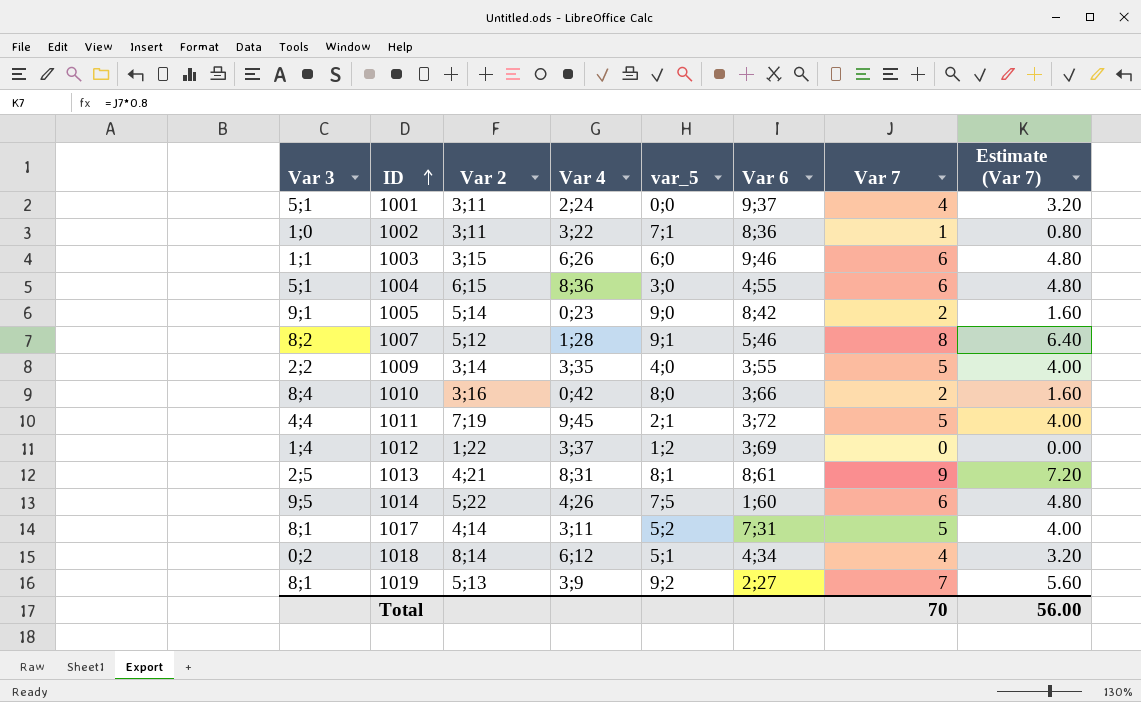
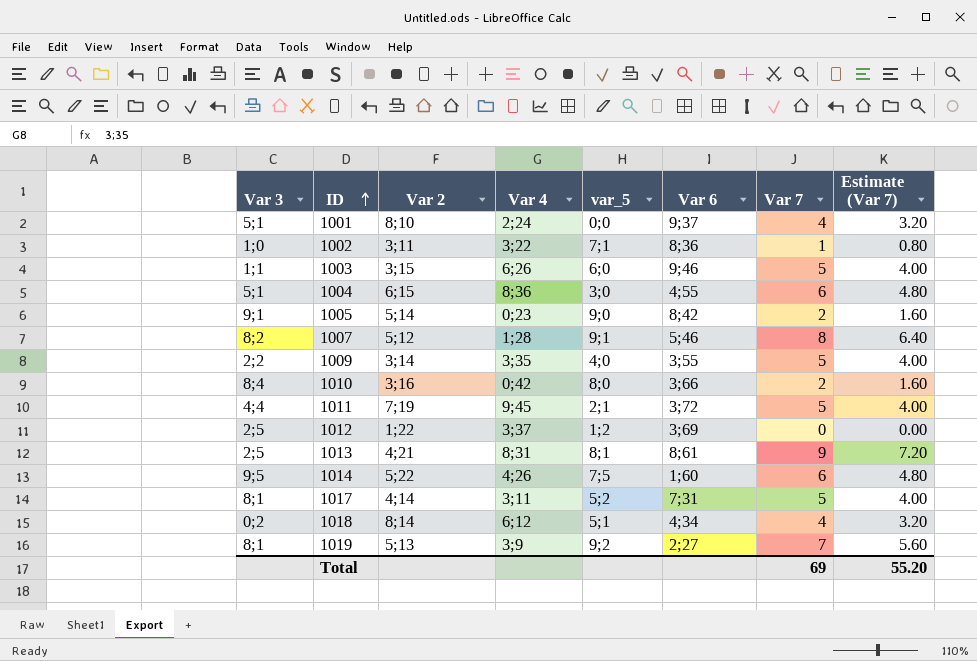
1001 | Var 2: 3;11 -> 8;10
1003 | Var 7: 6 -> 5
1003 | Estimate (Var 7): 4.80 -> 4.00
1012 | Var 3: 1;4 -> 2;5
Total | Var 7: 70 -> 69
Total | Estimate (Var 7): 56.00 -> 55.20

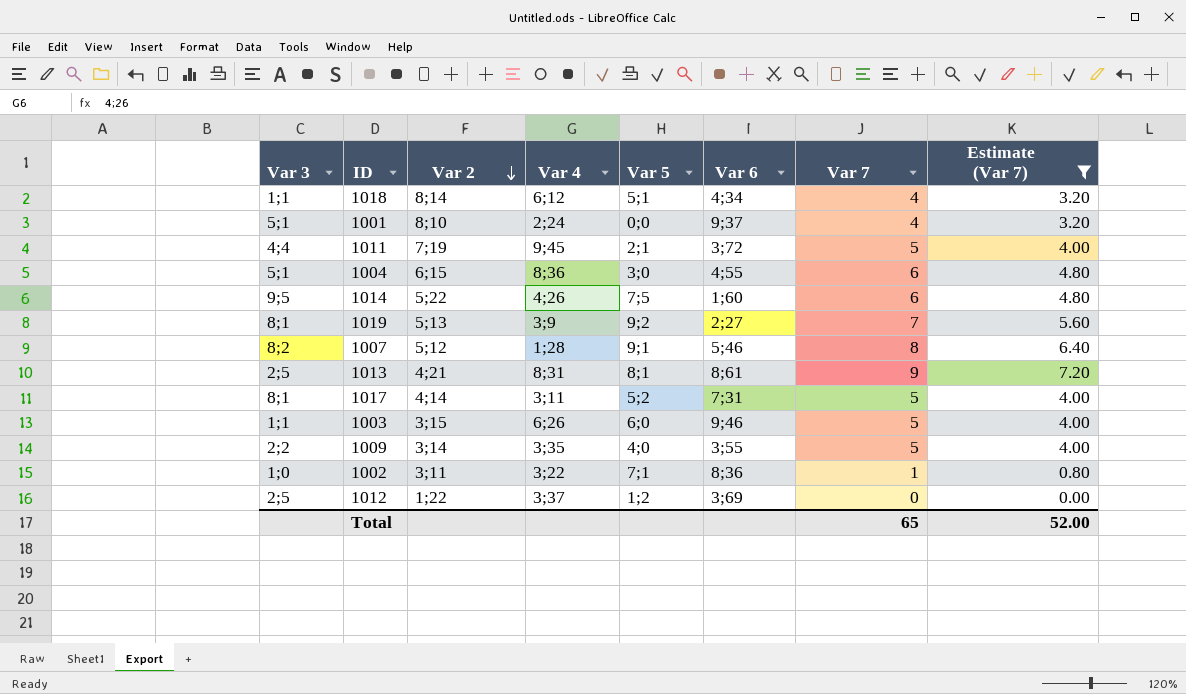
filter: none -> Estimate (Var 7) != 1.60
row order: ID ascending -> Var 2 descending
column name: var_5 -> Var 5
1018 | Var 3: 0;2 -> 1;1
Total | Var 7: 69 -> 65
Total | Estimate (Var 7): 55.20 -> 52.00

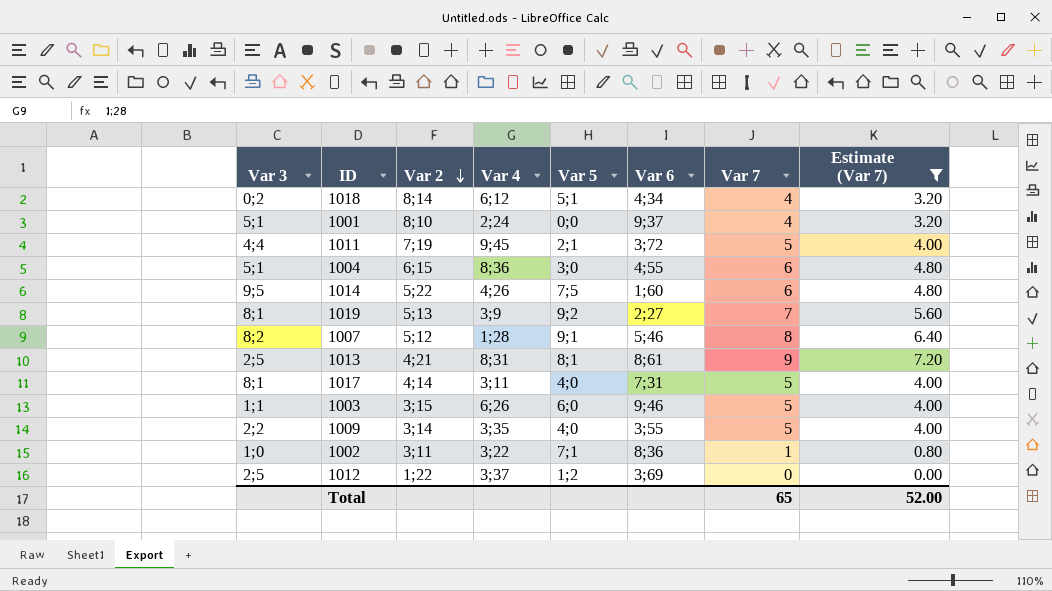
1018 | Var 3: 1;1 -> 0;2
1017 | Var 5: 5;2 -> 4;0

